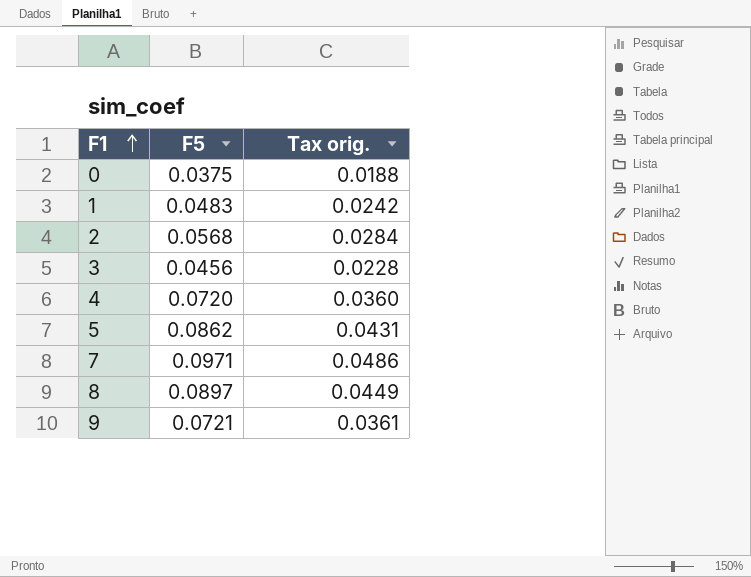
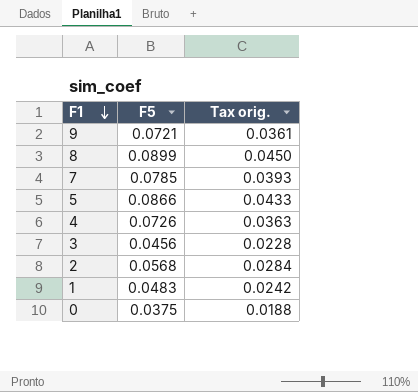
row order: F1 ascending -> F1 descending
8 | F5: 0.0897 -> 0.0899
8 | Tax orig.: 0.0449 -> 0.0450
7 | F5: 0.0971 -> 0.0785
7 | Tax orig.: 0.0486 -> 0.0393
5 | F5: 0.0862 -> 0.0866
5 | Tax orig.: 0.0431 -> 0.0433
4 | F5: 0.0720 -> 0.0726
4 | Tax orig.: 0.0360 -> 0.0363

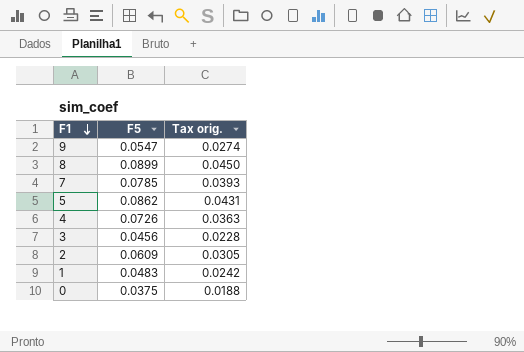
9 | F5: 0.0721 -> 0.0547
9 | Tax orig.: 0.0361 -> 0.0274
5 | F5: 0.0866 -> 0.0862
5 | Tax orig.: 0.0433 -> 0.0431
2 | F5: 0.0568 -> 0.0609
2 | Tax orig.: 0.0284 -> 0.0305

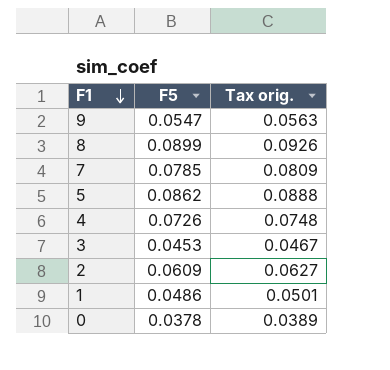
column Tax orig. | formula: [F5] * 0.5 -> [F5] * 1.03
3 | F5: 0.0456 -> 0.0453
1 | F5: 0.0483 -> 0.0486
0 | F5: 0.0375 -> 0.0378

